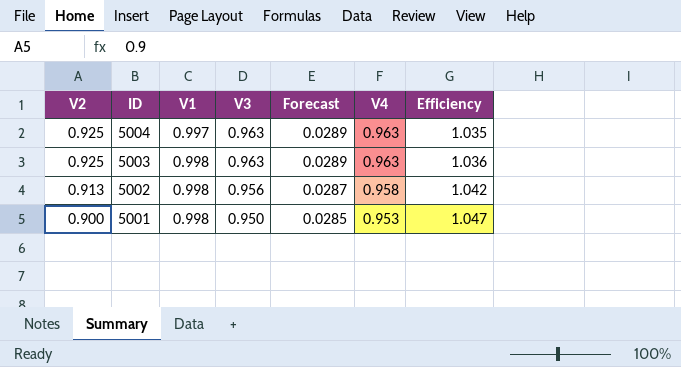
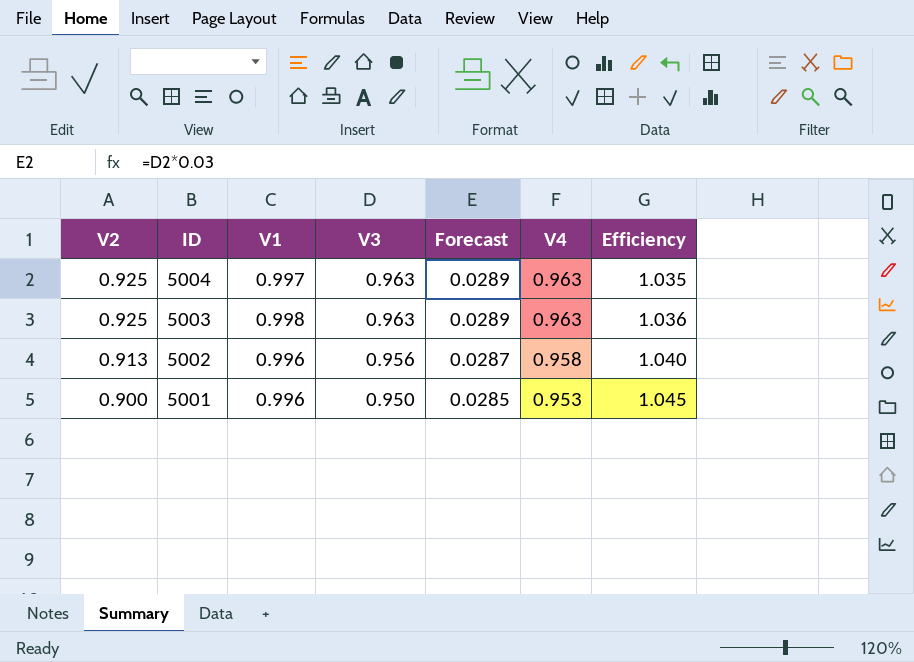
5002 | V1: 0.998 -> 0.996
5002 | Efficiency: 1.042 -> 1.040
5001 | V1: 0.998 -> 0.996
5001 | Efficiency: 1.047 -> 1.045

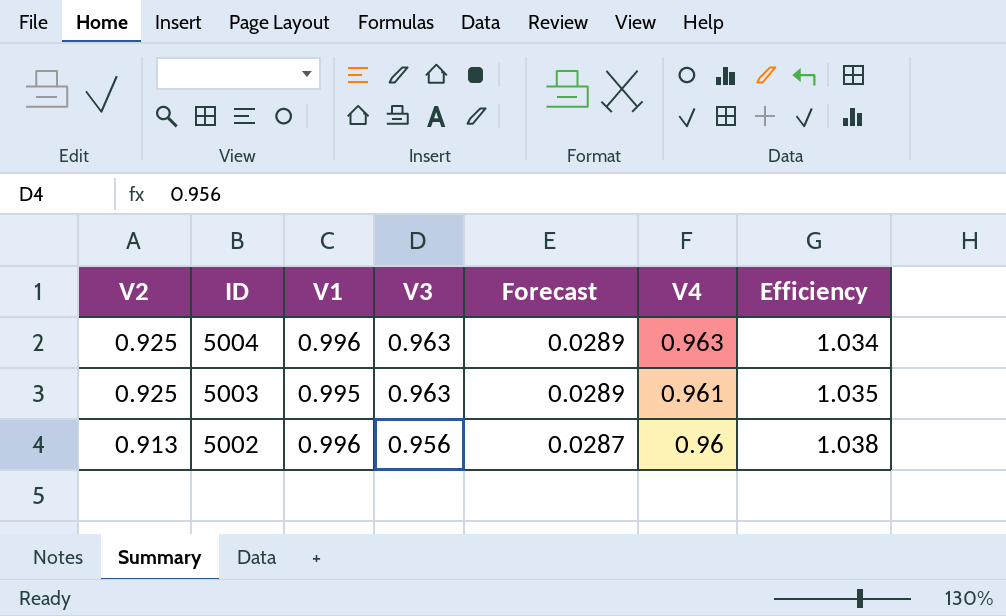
row 5001: 0.900 | 0.996 | 0.950 | 0.0285 | 0.953 | 1.045 -> none
5004 | V1: 0.997 -> 0.996
5004 | Efficiency: 1.035 -> 1.034
5003 | V1: 0.998 -> 0.995
5003 | V4: 0.963 -> 0.961
5003 | Efficiency: 1.036 -> 1.035
5002 | V4: 0.958 -> 0.96
5002 | Efficiency: 1.040 -> 1.038

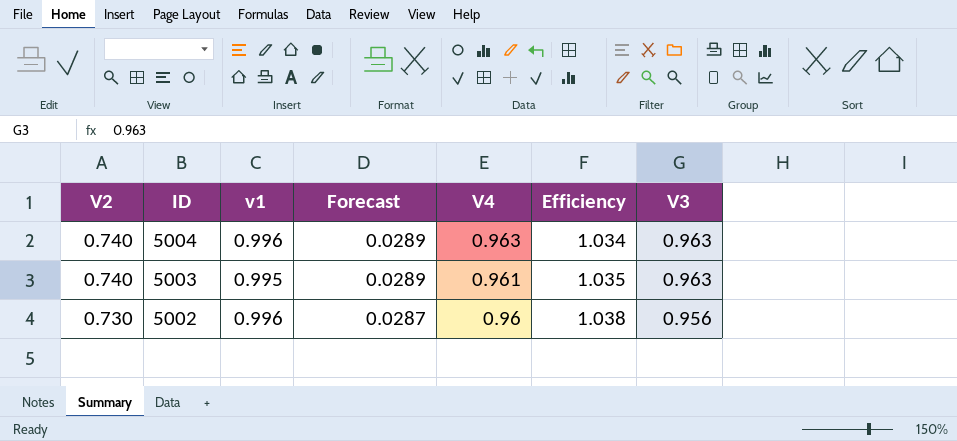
column name: V1 -> v1
column V3 | position: 4 -> 7
5004 | V2: 0.925 -> 0.740
5003 | V2: 0.925 -> 0.740
5002 | V2: 0.913 -> 0.730

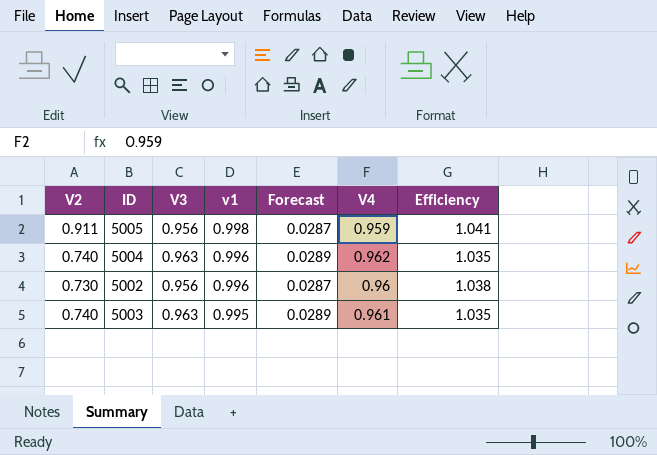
row order: V2 descending -> v1 descending
column V3 | position: 7 -> 3
row 5005: none -> 0.911 | 0.956 | 0.998 | 0.0287 | 0.959 | 1.041
5004 | V4: 0.963 -> 0.962
5004 | Efficiency: 1.034 -> 1.035

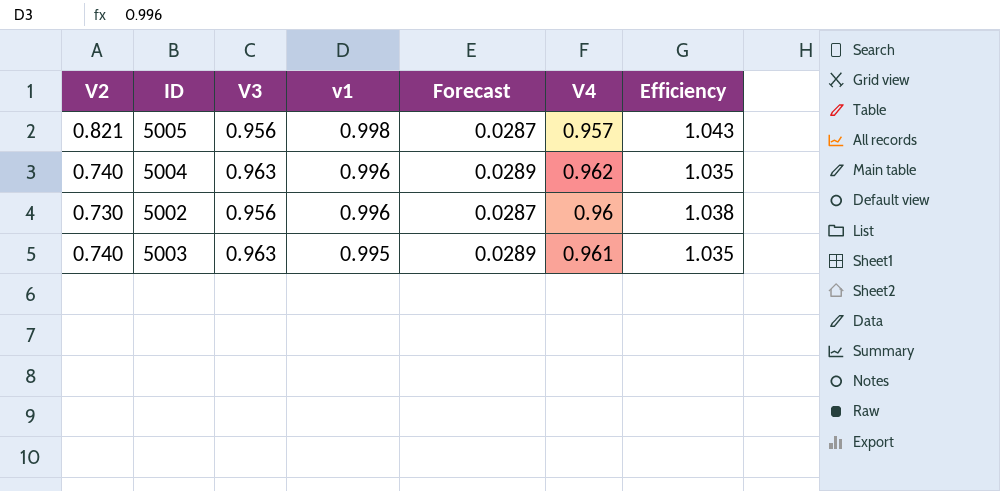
5005 | V2: 0.911 -> 0.821
5005 | V4: 0.959 -> 0.957
5005 | Efficiency: 1.041 -> 1.043

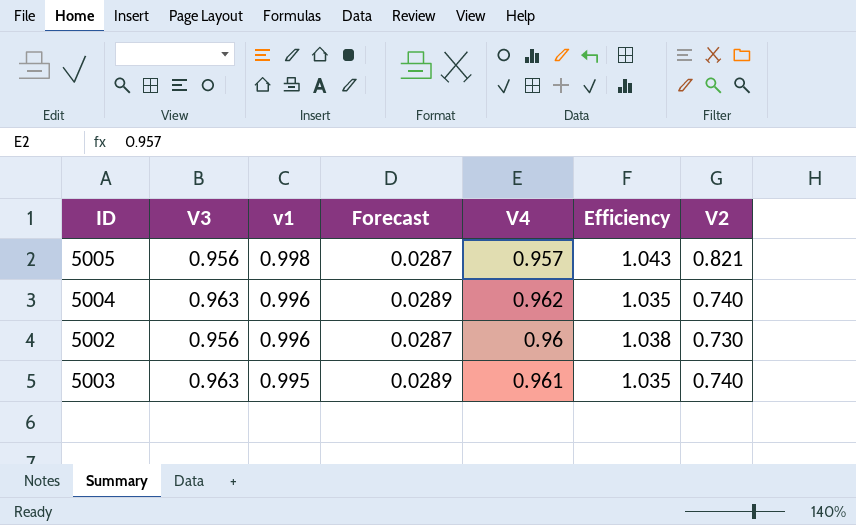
column V2 | position: 1 -> 7

